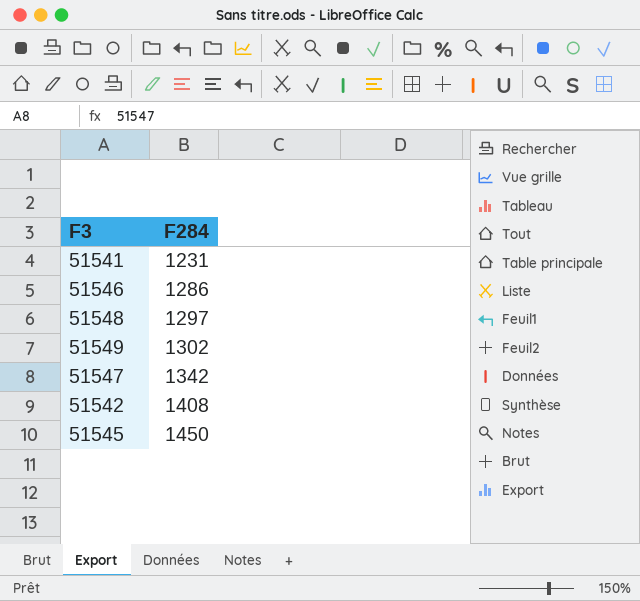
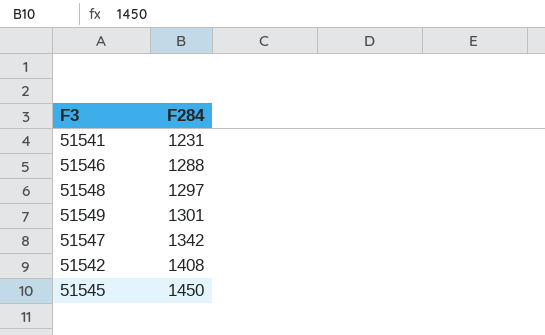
51546 | F284: 1286 -> 1288
51549 | F284: 1302 -> 1301

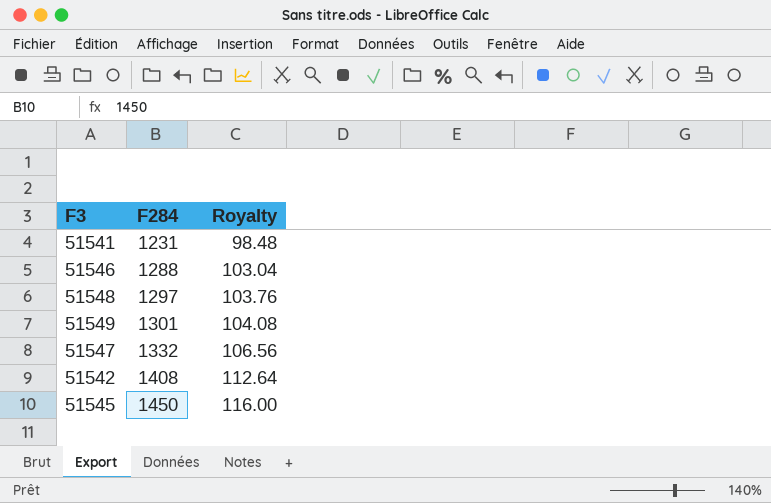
column Royalty | formula: none -> [F284] * 0.08
51547 | F284: 1342 -> 1332

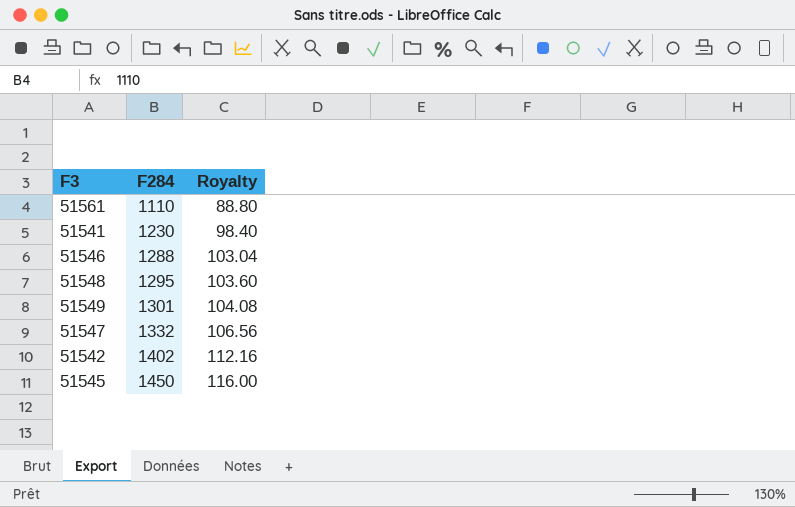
row 51561: none -> 1110 | 88.80
51541 | F284: 1231 -> 1230
51541 | Royalty: 98.48 -> 98.40
51548 | F284: 1297 -> 1295
51548 | Royalty: 103.76 -> 103.60
51542 | F284: 1408 -> 1402
51542 | Royalty: 112.64 -> 112.16

